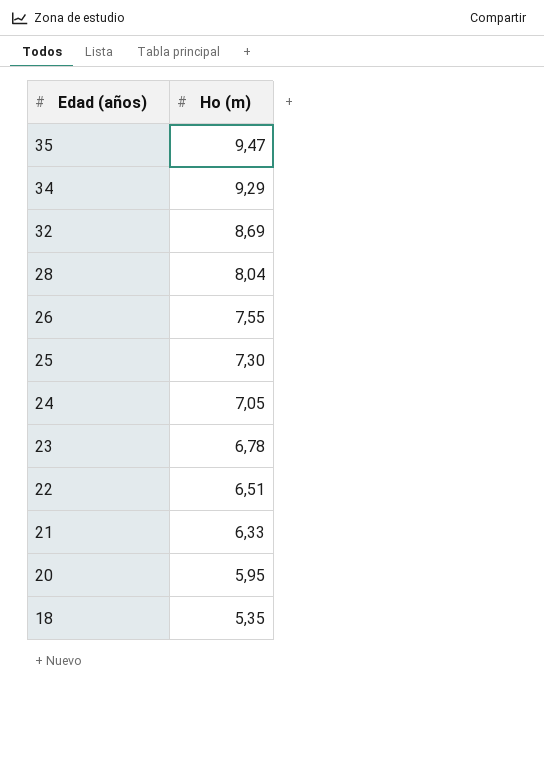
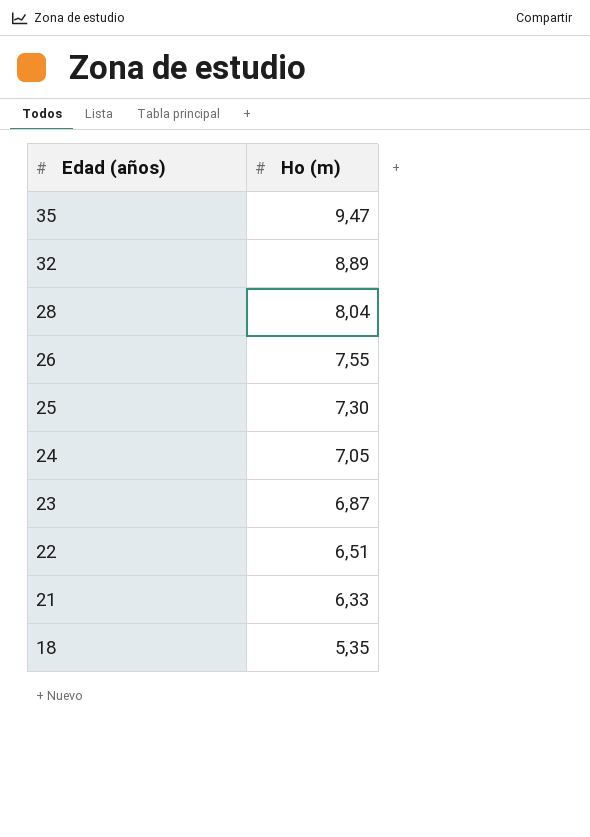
row 34: 9,29 -> none
row 20: 5,95 -> none
32 | Ho (m): 8,69 -> 8,89
23 | Ho (m): 6,78 -> 6,87

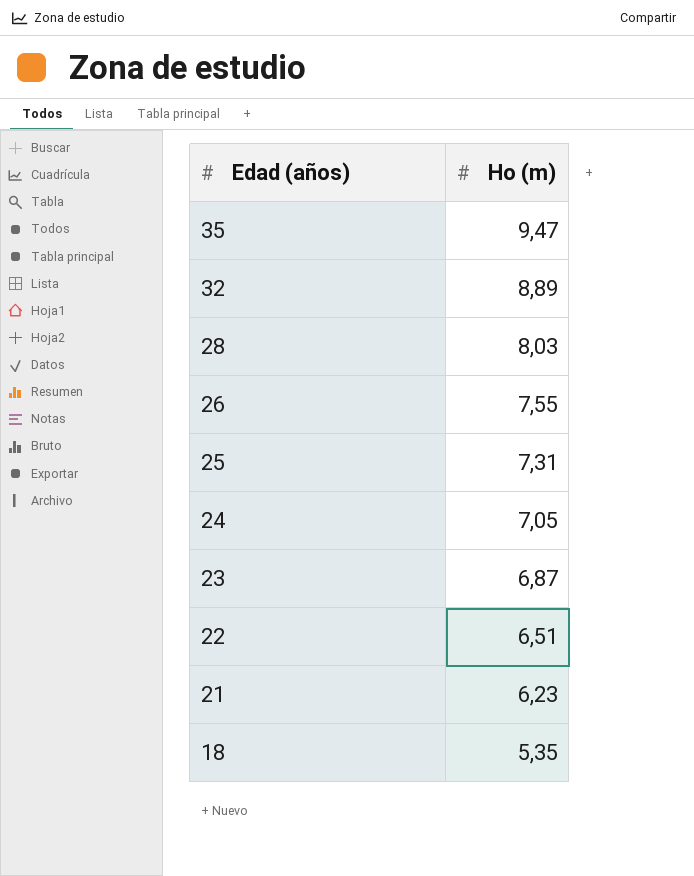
28 | Ho (m): 8,04 -> 8,03
25 | Ho (m): 7,30 -> 7,31
21 | Ho (m): 6,33 -> 6,23

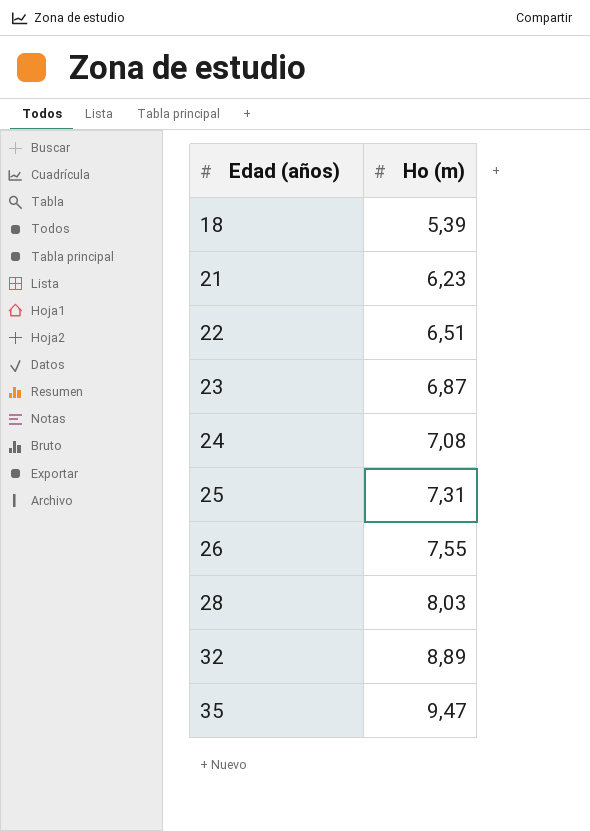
row order: Edad (años) descending -> Edad (años) ascending
18 | Ho (m): 5,35 -> 5,39
24 | Ho (m): 7,05 -> 7,08

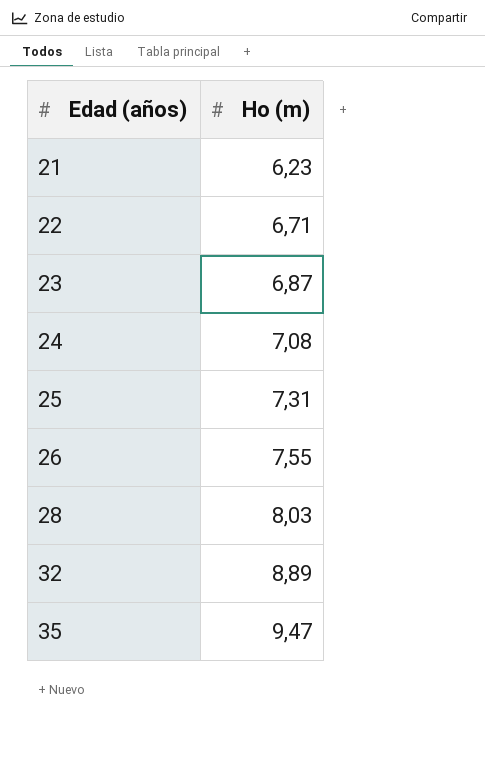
row 18: 5,39 -> none
22 | Ho (m): 6,51 -> 6,71

